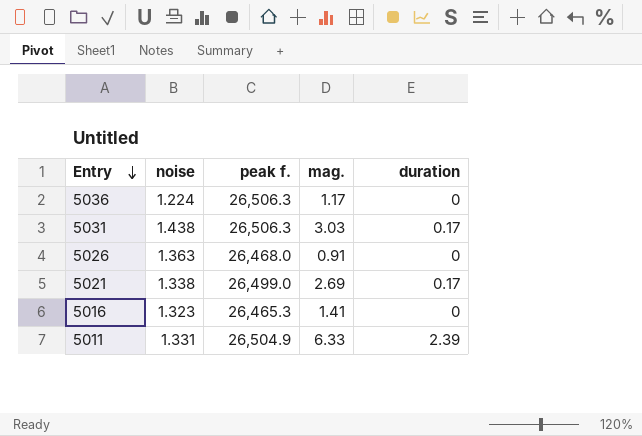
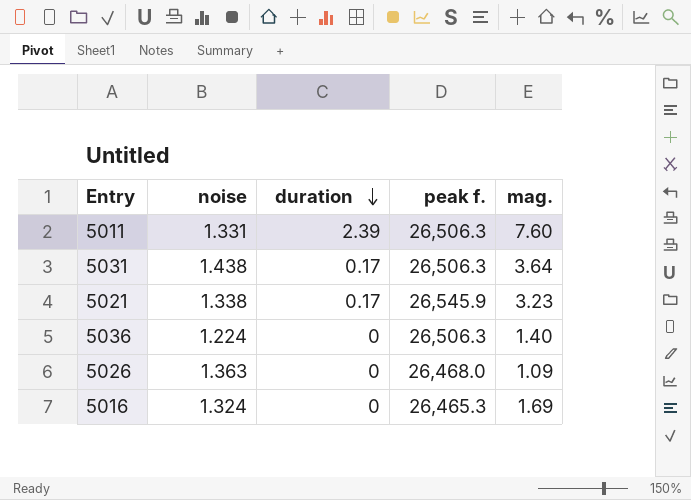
row order: Entry descending -> duration descending
column duration | position: 5 -> 3
5011 | peak f.: 26,504.9 -> 26,506.3
5011 | mag.: 6.33 -> 7.60
5031 | mag.: 3.03 -> 3.64
5021 | peak f.: 26,499.0 -> 26,545.9
5021 | mag.: 2.69 -> 3.23
5036 | mag.: 1.17 -> 1.40
5026 | mag.: 0.91 -> 1.09
5016 | noise: 1.323 -> 1.324
5016 | mag.: 1.41 -> 1.69

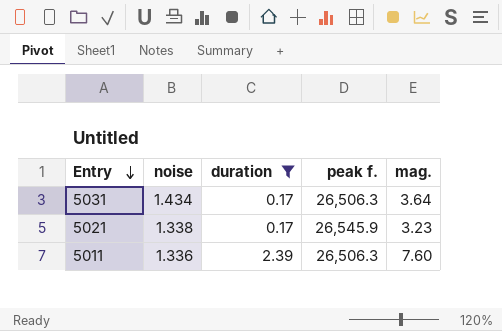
filter: none -> duration != 0
row order: duration descending -> Entry descending
5031 | noise: 1.438 -> 1.434
5011 | noise: 1.331 -> 1.336

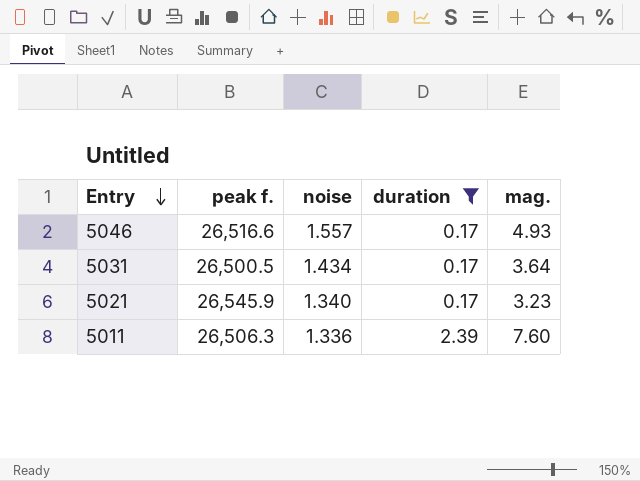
column peak f. | position: 4 -> 2
row 5046: none -> 26,516.6 | 1.557 | 0.17 | 4.93
5031 | peak f.: 26,506.3 -> 26,500.5
5021 | noise: 1.338 -> 1.340

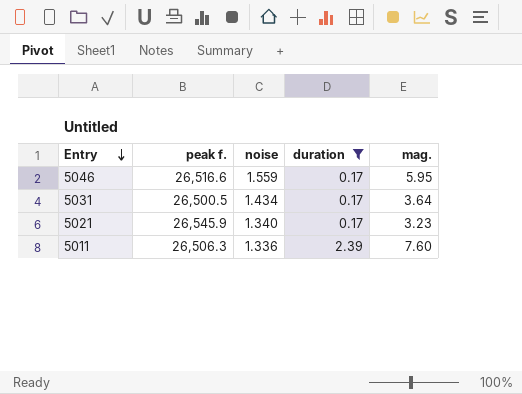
5046 | noise: 1.557 -> 1.559
5046 | mag.: 4.93 -> 5.95

